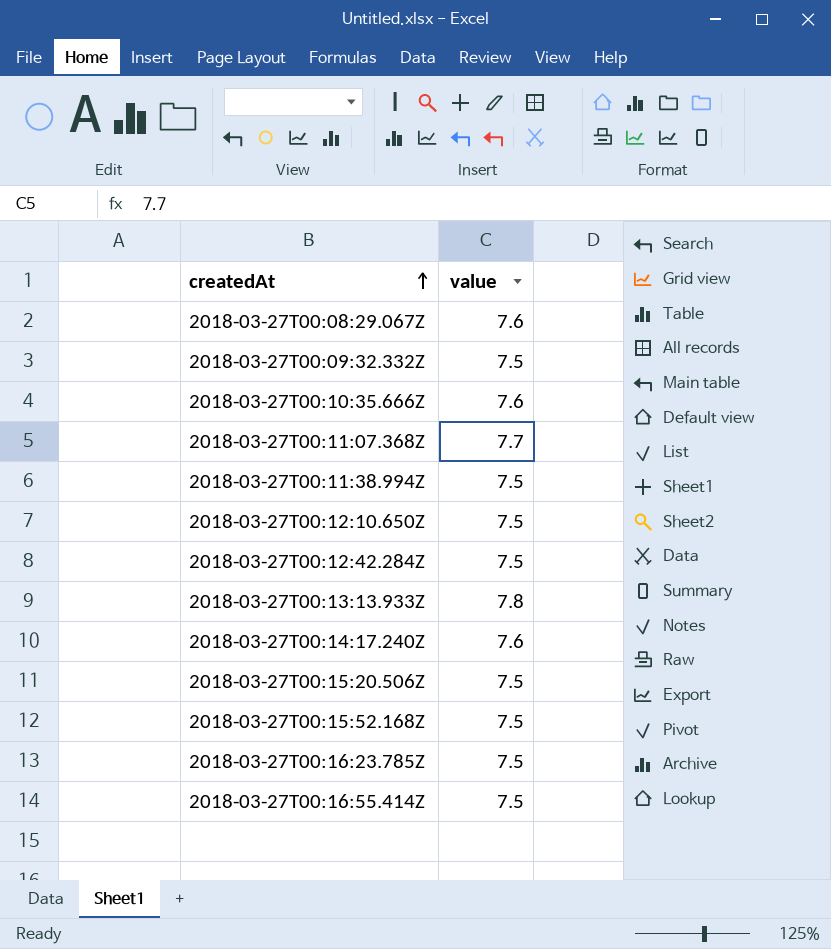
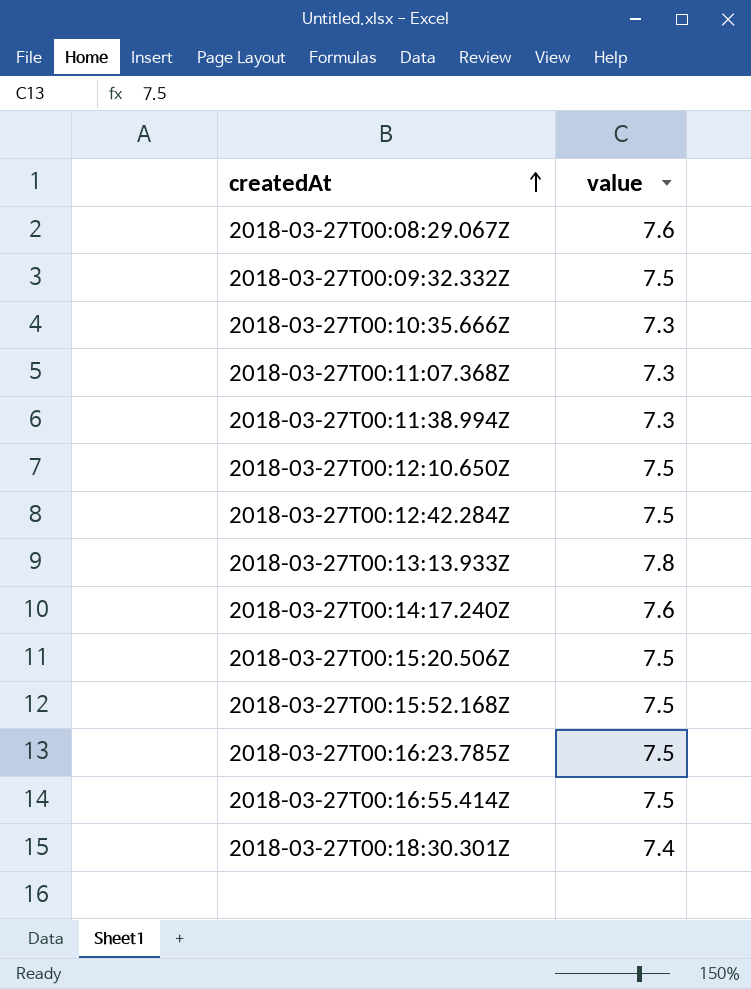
2018-03-27T00:10:35.666Z | value: 7.6 -> 7.3
2018-03-27T00:11:07.368Z | value: 7.7 -> 7.3
2018-03-27T00:11:38.994Z | value: 7.5 -> 7.3
row 2018-03-27T00:18:30.301Z: none -> 7.4

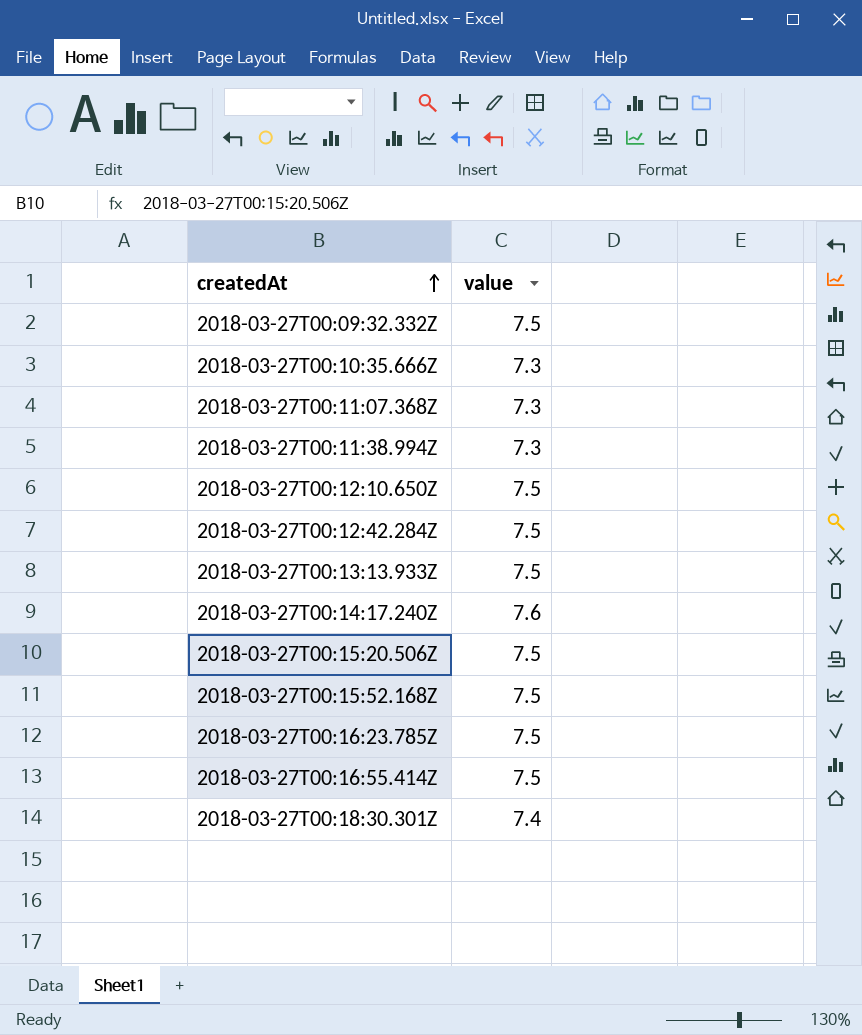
row 2018-03-27T00:08:29.067Z: 7.6 -> none
2018-03-27T00:13:13.933Z | value: 7.8 -> 7.5

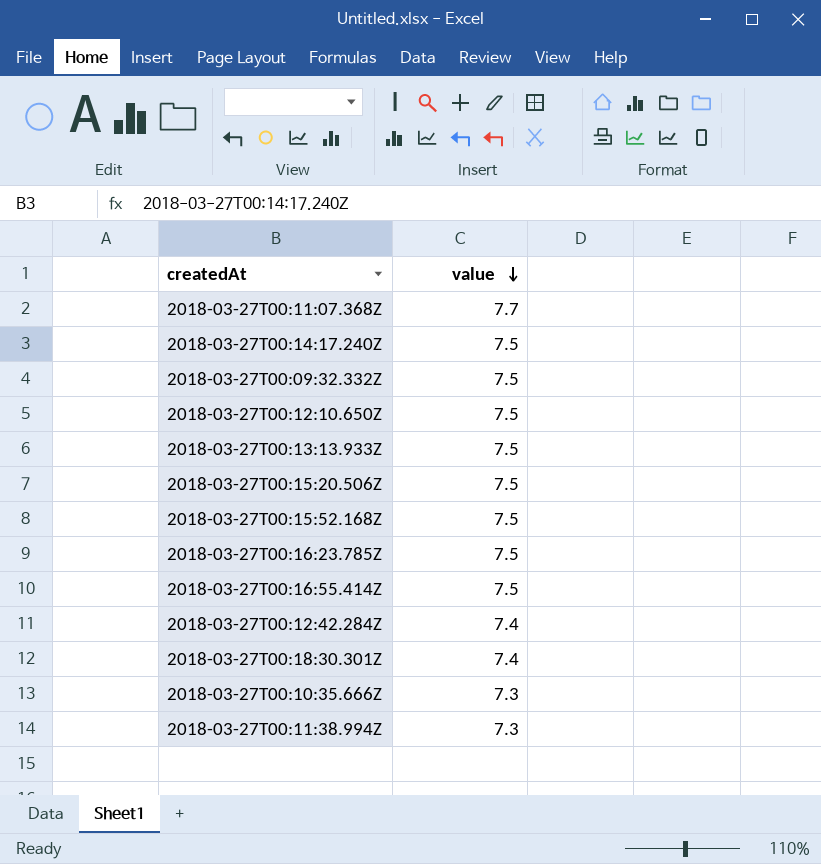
row order: createdAt ascending -> value descending
2018-03-27T00:11:07.368Z | value: 7.3 -> 7.7
2018-03-27T00:14:17.240Z | value: 7.6 -> 7.5
2018-03-27T00:12:42.284Z | value: 7.5 -> 7.4

